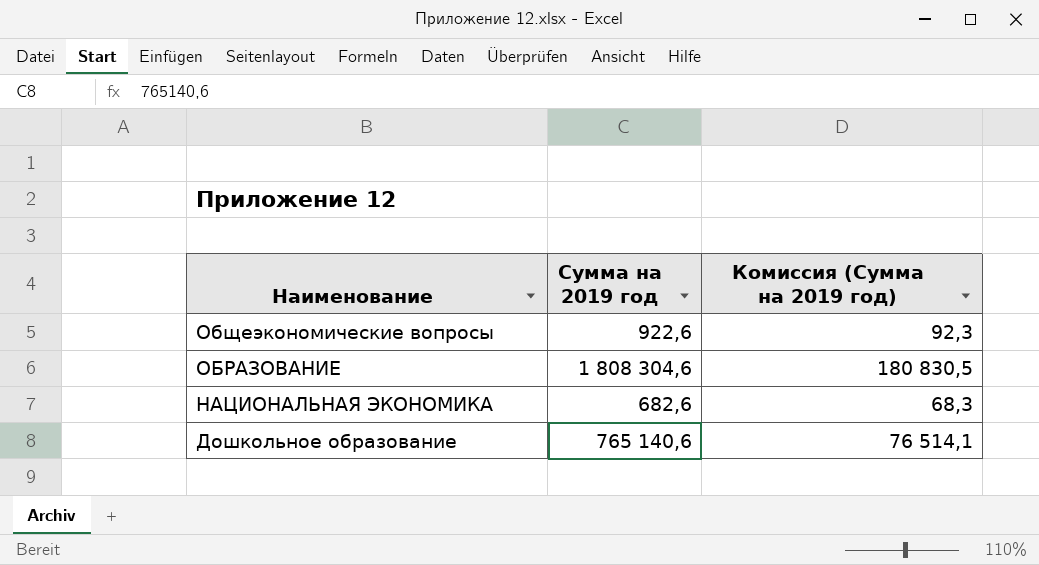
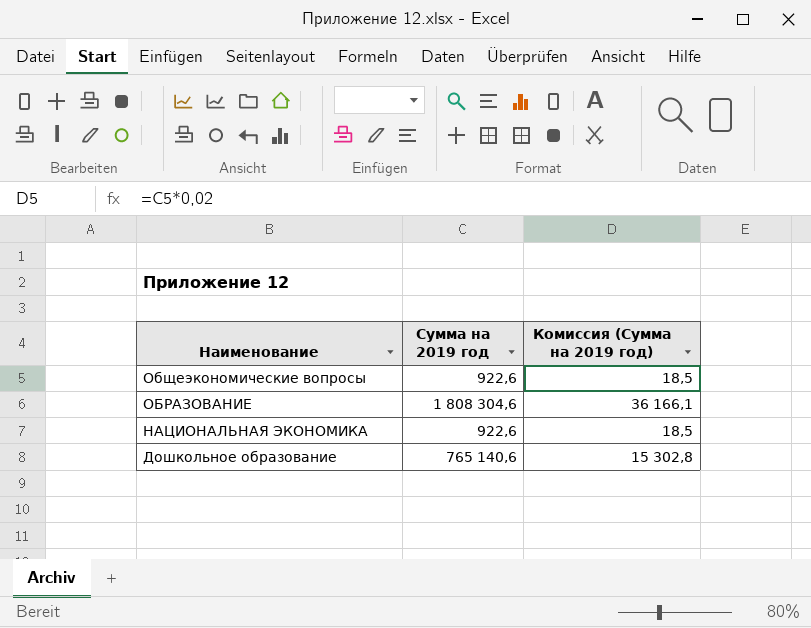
column Комиссия (Сумма на 2019 год) | formula: [Сумма на 2019 год] * 0,1 -> [Сумма на 2019 год] * 0,02
НАЦИОНАЛЬНАЯ ЭКОНОМИКА | Сумма на 2019 год: 682,6 -> 922,6

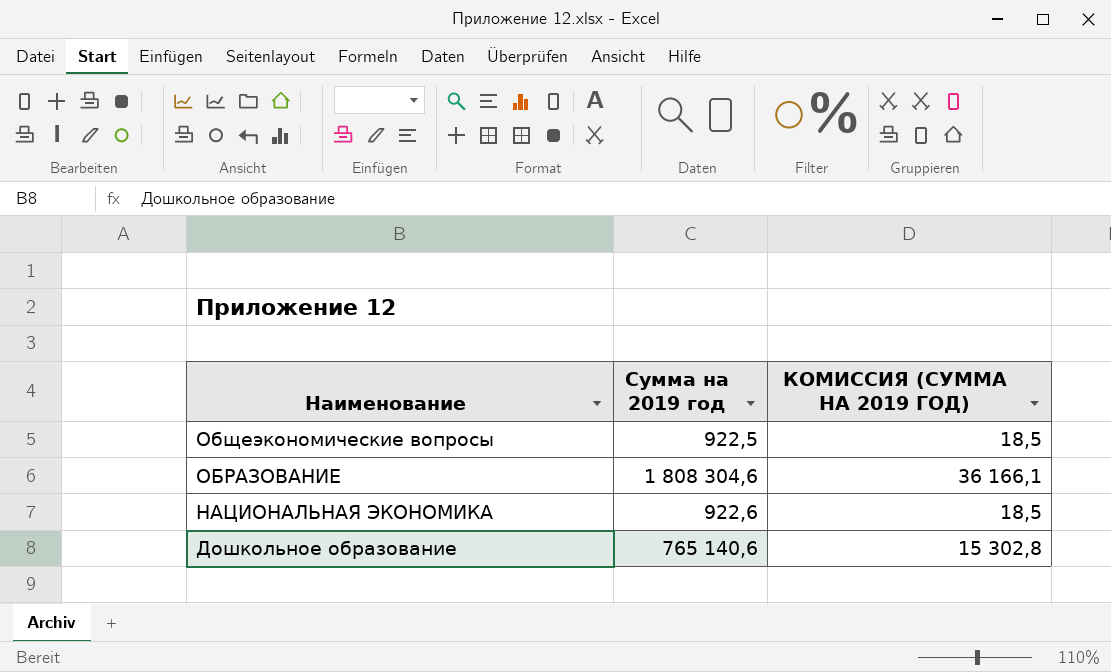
column name: Комиссия (Сумма на 2019 год) -> КОМИССИЯ (СУММА НА 2019 ГОД)
Общеэкономические вопросы | Сумма на 2019 год: 922,6 -> 922,5

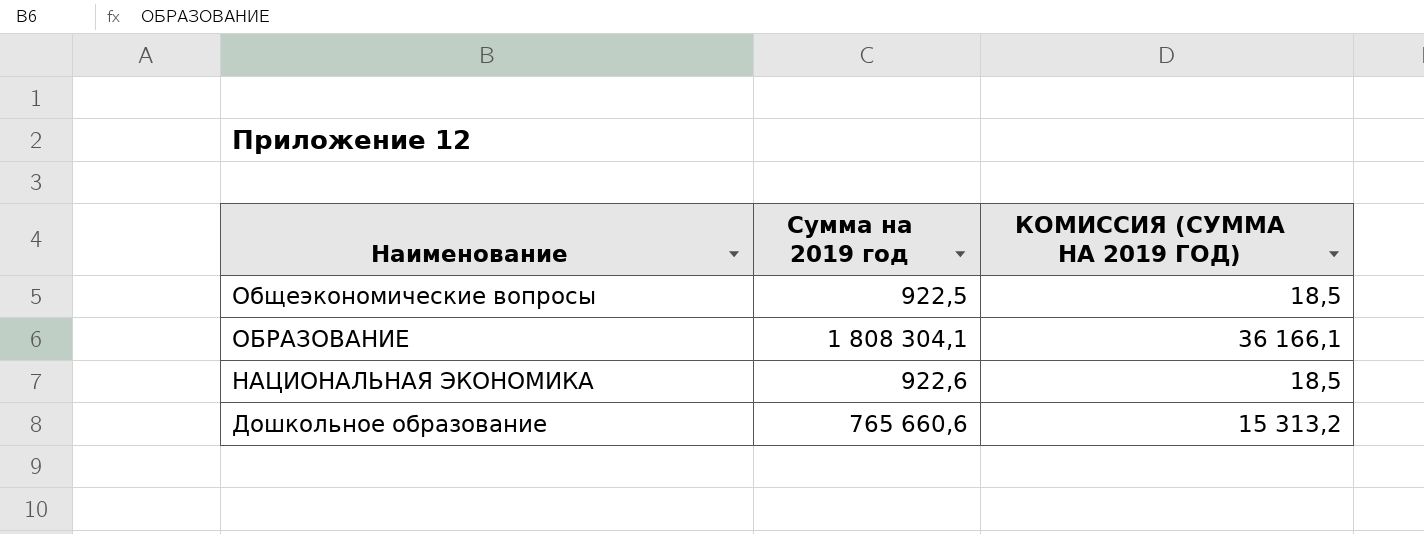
ОБРАЗОВАНИЕ | Сумма на 2019 год: 1 808 304,6 -> 1 808 304,1
Дошкольное образование | Сумма на 2019 год: 765 140,6 -> 765 660,6
Дошкольное образование | КОМИССИЯ (СУММА НА 2019 ГОД): 15 302,8 -> 15 313,2

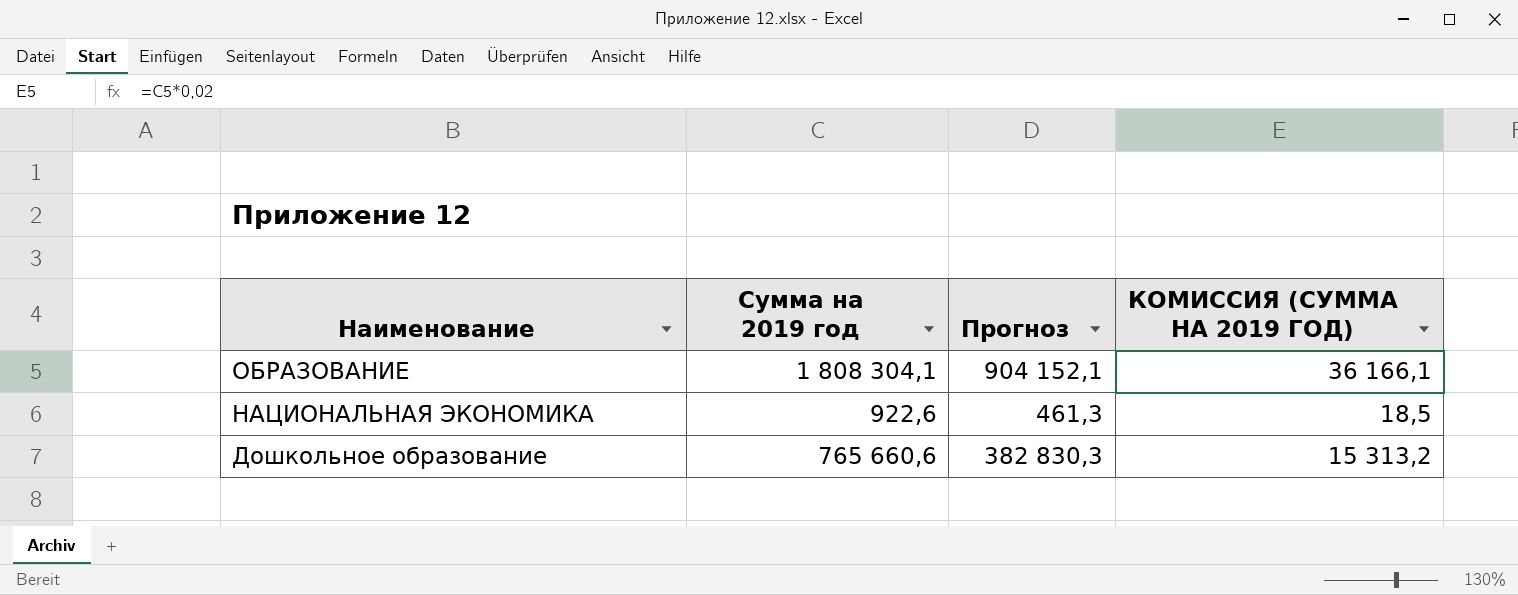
column Прогноз | formula: none -> [Сумма на 2019 год] * 0,5
row Общеэкономические вопросы: 922,5 | 18,5 -> none

